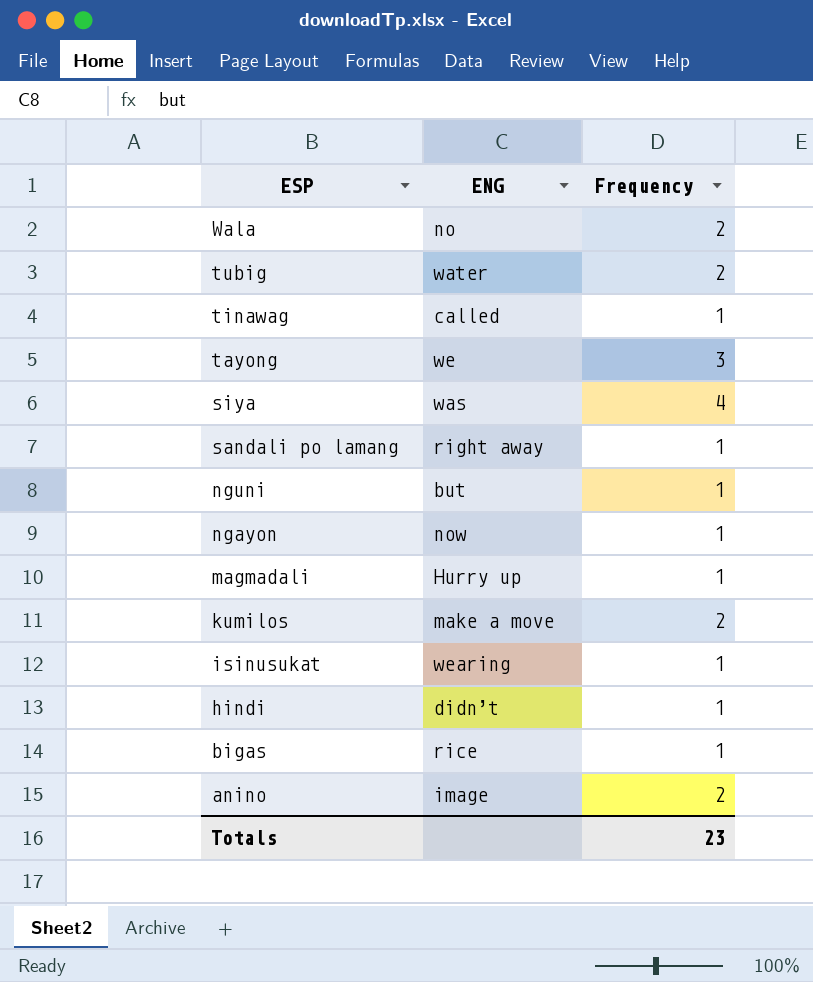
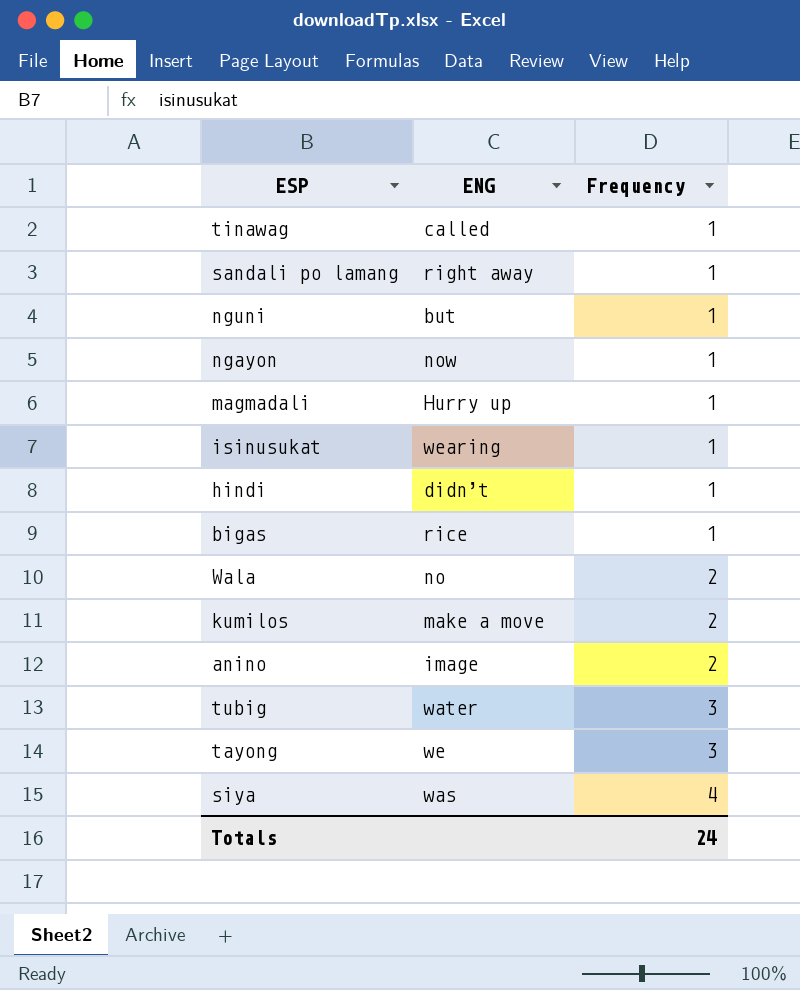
row order: ESP descending -> Frequency ascending
tubig | Frequency: 2 -> 3
Totals | Frequency: 23 -> 24

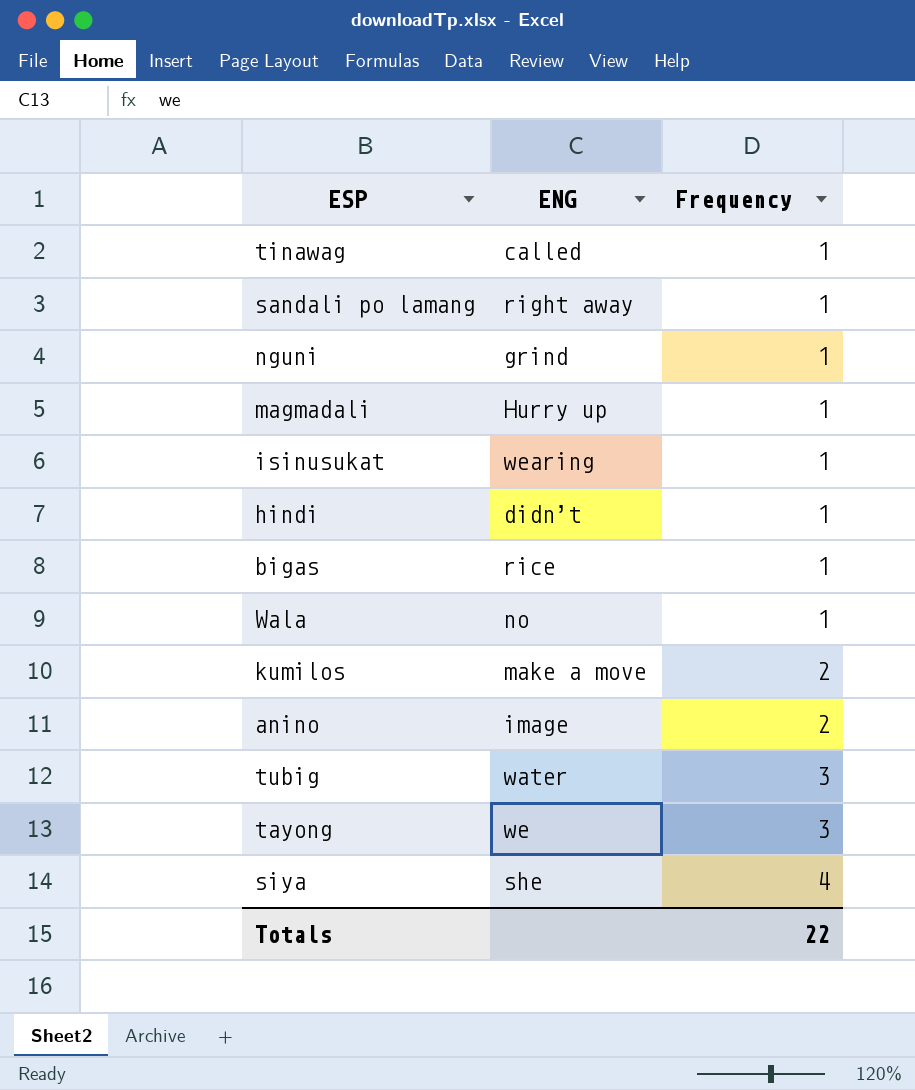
row ngayon: now | 1 -> none
nguni | ENG: but -> grind
Wala | Frequency: 2 -> 1
siya | ENG: was -> she
Totals | Frequency: 24 -> 22

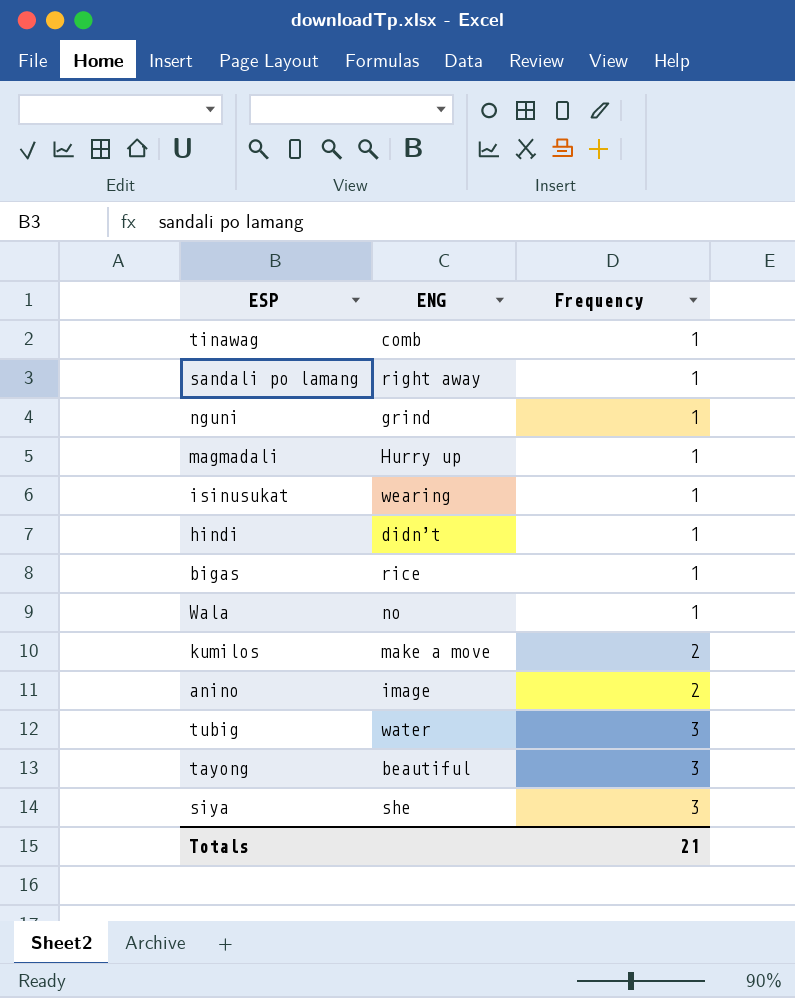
tinawag | ENG: called -> comb
tayong | ENG: we -> beautiful
siya | Frequency: 4 -> 3
Totals | Frequency: 22 -> 21

